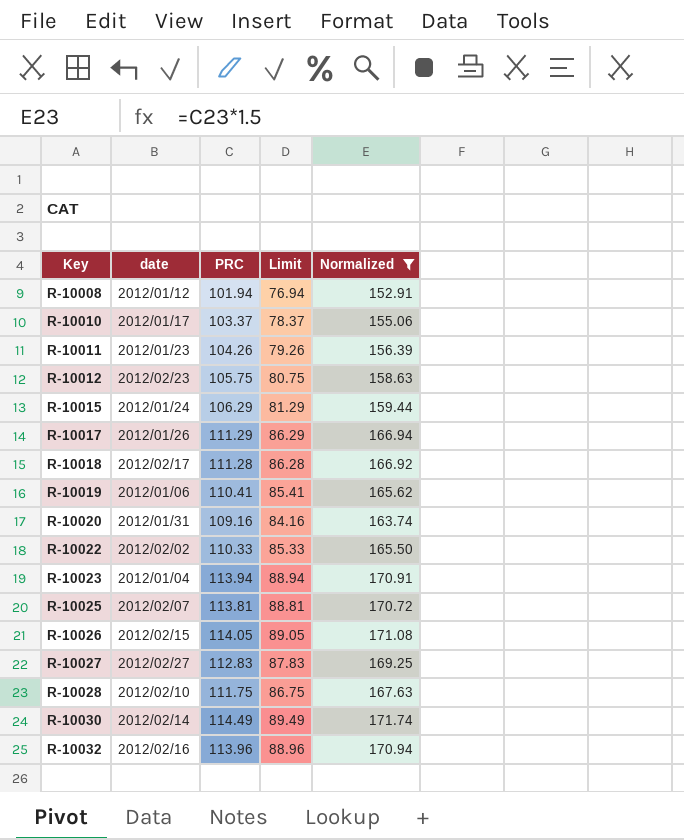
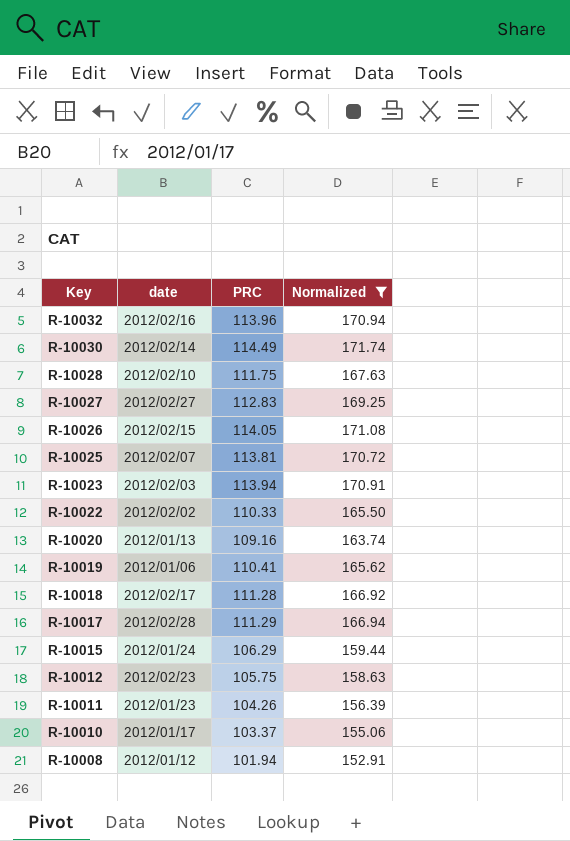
row order: Key ascending -> Key descending
column Limit | formula: [PRC] - 25 -> none
R-10023 | date: 2012/01/04 -> 2012/02/03
R-10020 | date: 2012/01/31 -> 2012/01/13
R-10017 | date: 2012/01/26 -> 2012/02/28

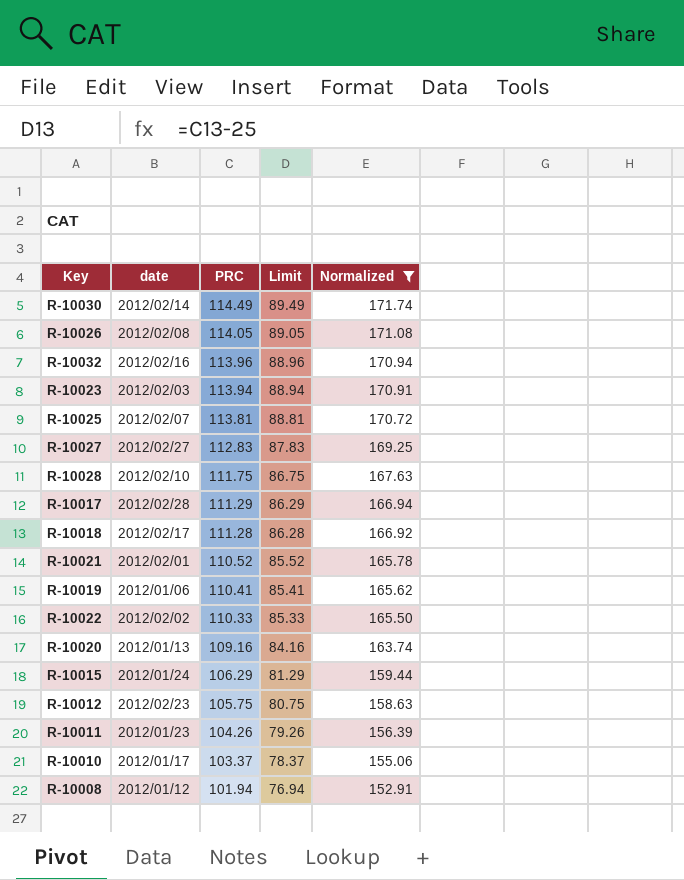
row order: Key descending -> PRC descending
column Limit | formula: none -> [PRC] - 25
R-10026 | date: 2012/02/15 -> 2012/02/08
row R-10021: none -> 2012/02/01 | 110.52 | 85.52 | 165.78

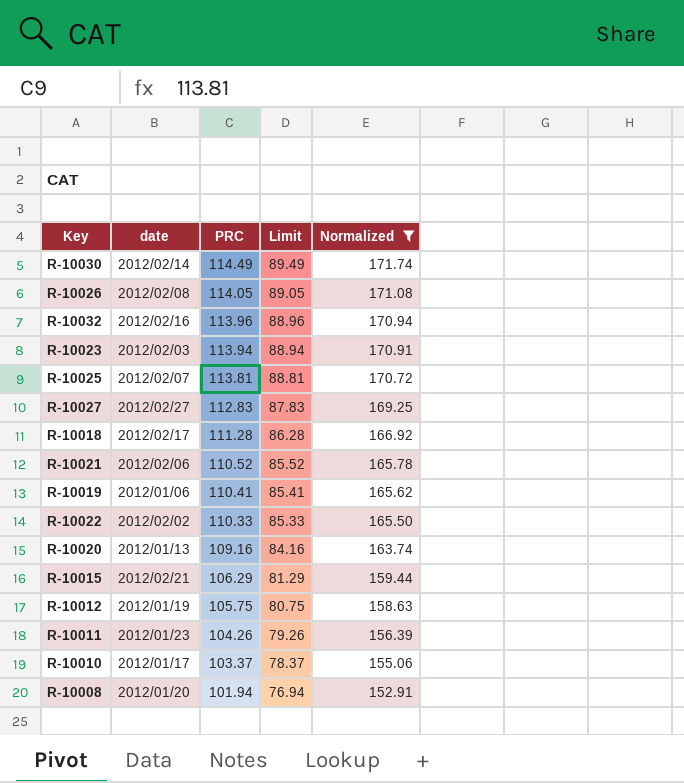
row R-10028: 2012/02/10 | 111.75 | 86.75 | 167.63 -> none
row R-10017: 2012/02/28 | 111.29 | 86.29 | 166.94 -> none
R-10021 | date: 2012/02/01 -> 2012/02/06
R-10015 | date: 2012/01/24 -> 2012/02/21
R-10012 | date: 2012/02/23 -> 2012/01/19
R-10008 | date: 2012/01/12 -> 2012/01/20

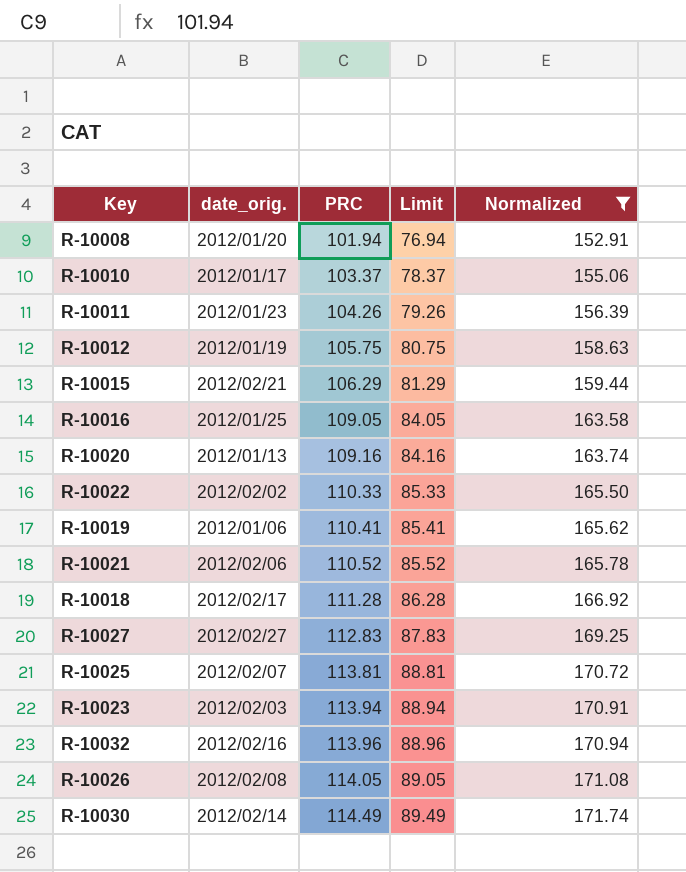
row order: PRC descending -> PRC ascending
column name: date -> date_orig.
row R-10016: none -> 2012/01/25 | 109.05 | 84.05 | 163.58

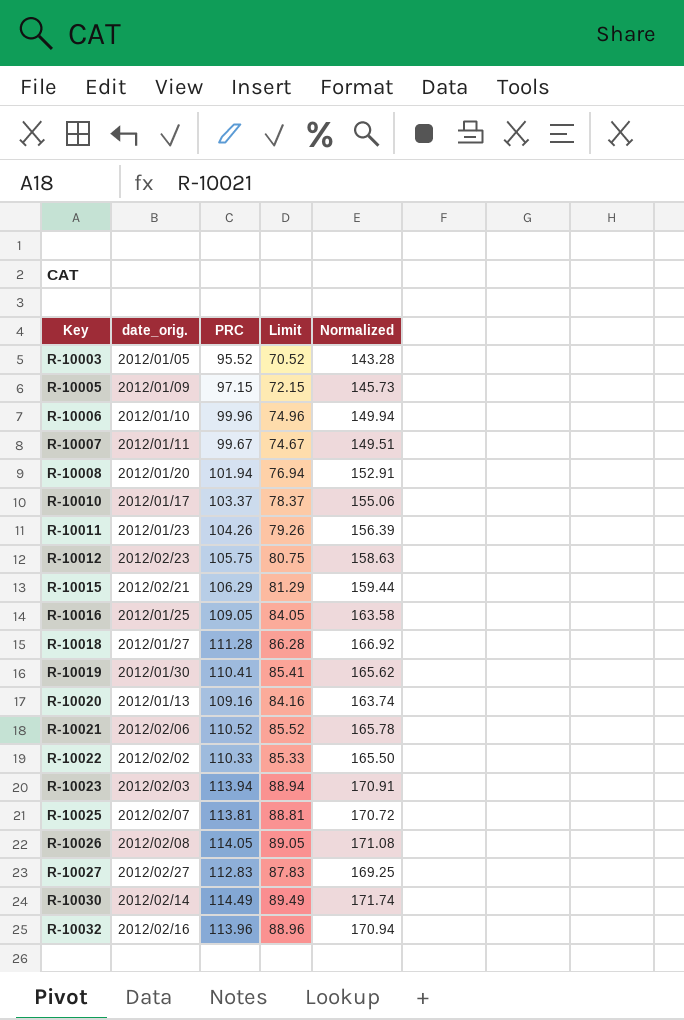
filter: Normalized >= 152.91 -> none
row order: PRC ascending -> Key ascending
R-10012 | date_orig.: 2012/01/19 -> 2012/02/23
R-10018 | date_orig.: 2012/02/17 -> 2012/01/27
R-10019 | date_orig.: 2012/01/06 -> 2012/01/30

